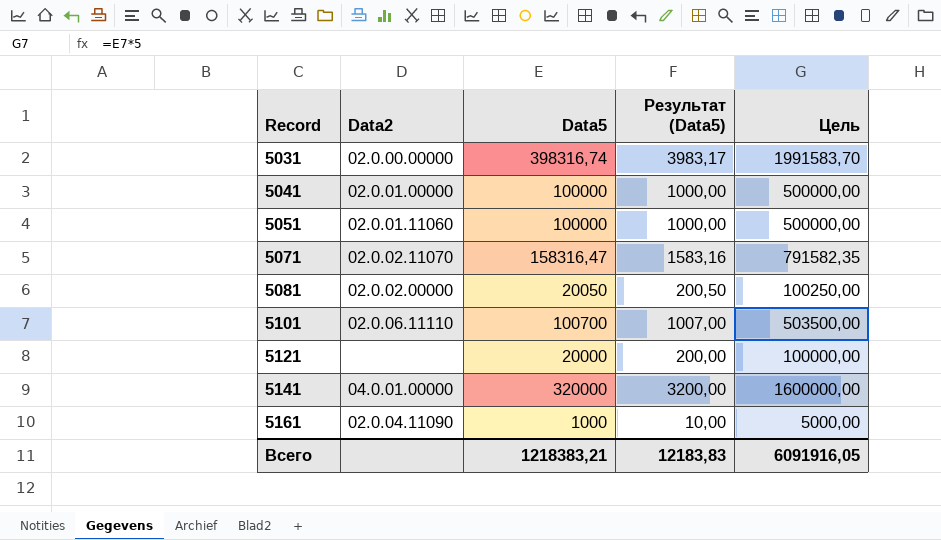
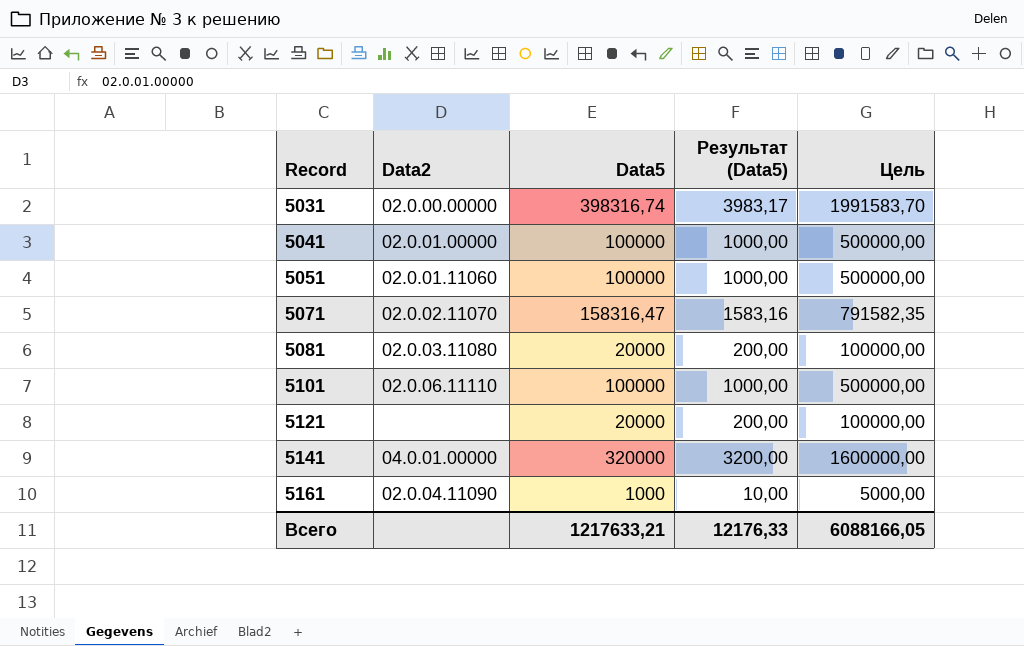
5081 | Data2: 02.0.02.00000 -> 02.0.03.11080
5081 | Data5: 20050 -> 20000
5081 | Результат (Data5): 200,50 -> 200,00
5081 | Цель: 100250,00 -> 100000,00
5101 | Data5: 100700 -> 100000
5101 | Результат (Data5): 1007,00 -> 1000,00
5101 | Цель: 503500,00 -> 500000,00
Всего | Data5: 1218383,21 -> 1217633,21
Всего | Результат (Data5): 12183,83 -> 12176,33
Всего | Цель: 6091916,05 -> 6088166,05

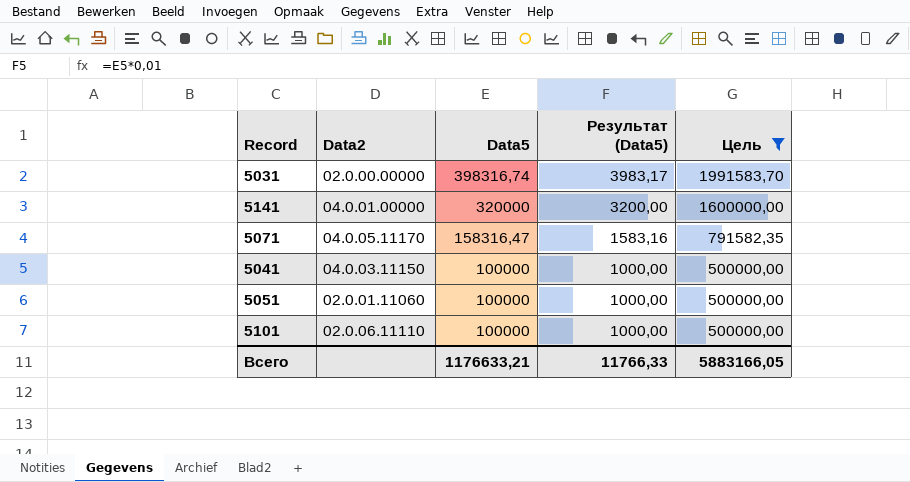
filter: none -> Цель >= 500000,00
row order: Record ascending -> Data5 descending
5071 | Data2: 02.0.02.11070 -> 04.0.05.11170
5041 | Data2: 02.0.01.00000 -> 04.0.03.11150
Всего | Data5: 1217633,21 -> 1176633,21
Всего | Результат (Data5): 12176,33 -> 11766,33
Всего | Цель: 6088166,05 -> 5883166,05

